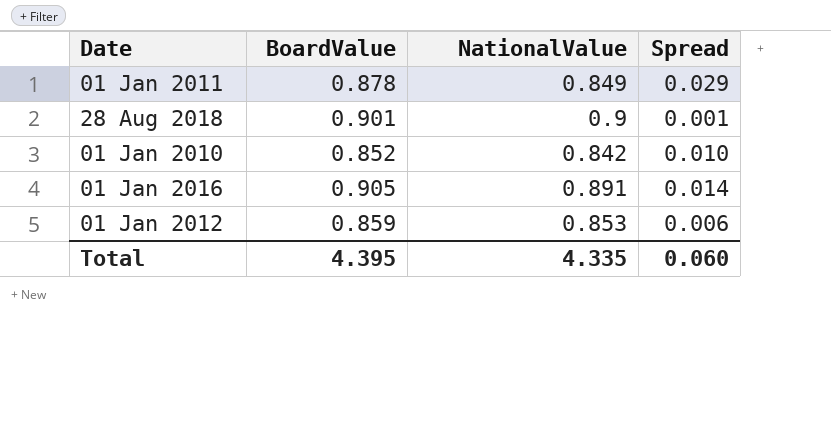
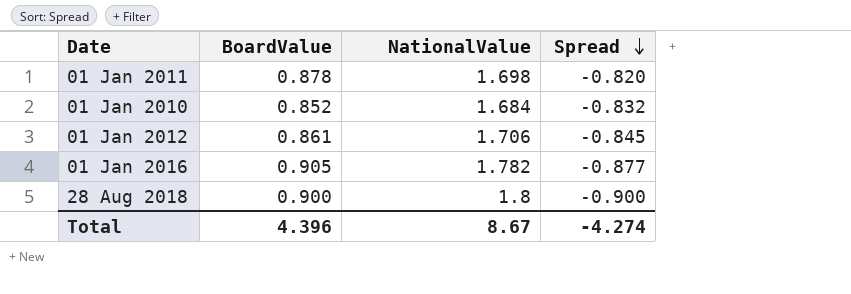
row order: none -> Spread descending
01 Jan 2011 | NationalValue: 0.849 -> 1.698
01 Jan 2011 | Spread: 0.029 -> -0.820
01 Jan 2010 | NationalValue: 0.842 -> 1.684
01 Jan 2010 | Spread: 0.010 -> -0.832
01 Jan 2012 | BoardValue: 0.859 -> 0.861
01 Jan 2012 | NationalValue: 0.853 -> 1.706
01 Jan 2012 | Spread: 0.006 -> -0.845
01 Jan 2016 | NationalValue: 0.891 -> 1.782
01 Jan 2016 | Spread: 0.014 -> -0.877
28 Aug 2018 | BoardValue: 0.901 -> 0.900
28 Aug 2018 | NationalValue: 0.9 -> 1.8
28 Aug 2018 | Spread: 0.001 -> -0.900
Total | BoardValue: 4.395 -> 4.396
Total | NationalValue: 4.335 -> 8.67
Total | Spread: 0.060 -> -4.274

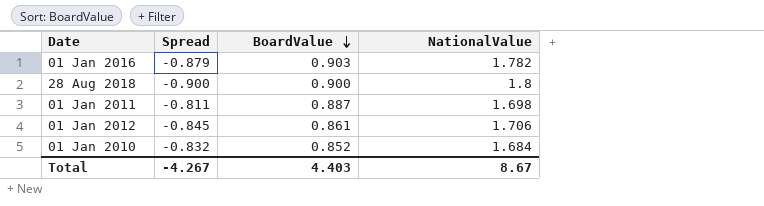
row order: Spread descending -> BoardValue descending
column Spread | position: 4 -> 2
01 Jan 2016 | Spread: -0.877 -> -0.879
01 Jan 2016 | BoardValue: 0.905 -> 0.903
01 Jan 2011 | Spread: -0.820 -> -0.811
01 Jan 2011 | BoardValue: 0.878 -> 0.887
Total | Spread: -4.274 -> -4.267
Total | BoardValue: 4.396 -> 4.403

